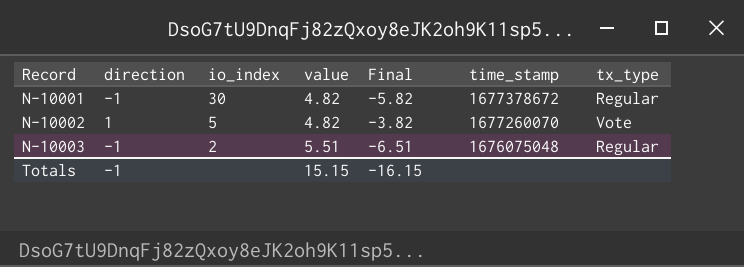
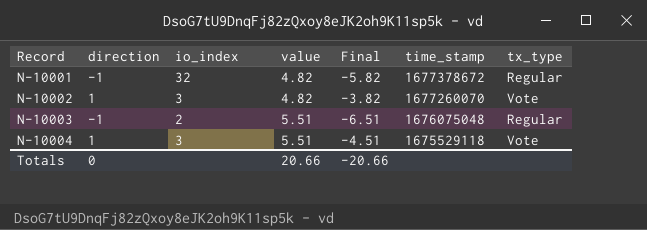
N-10001 | io_index: 30 -> 32
N-10002 | io_index: 5 -> 3
row N-10004: none -> 1 | 3 | 5.51 | -4.51 | 1675529118 | Vote
Totals | direction: -1 -> 0
Totals | value: 15.15 -> 20.66
Totals | Final: -16.15 -> -20.66

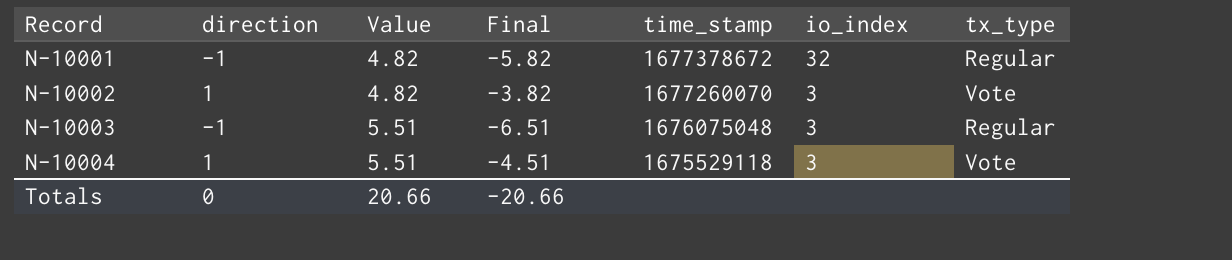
column name: value -> Value
column io_index | position: 3 -> 6
N-10003 | io_index: 2 -> 3

